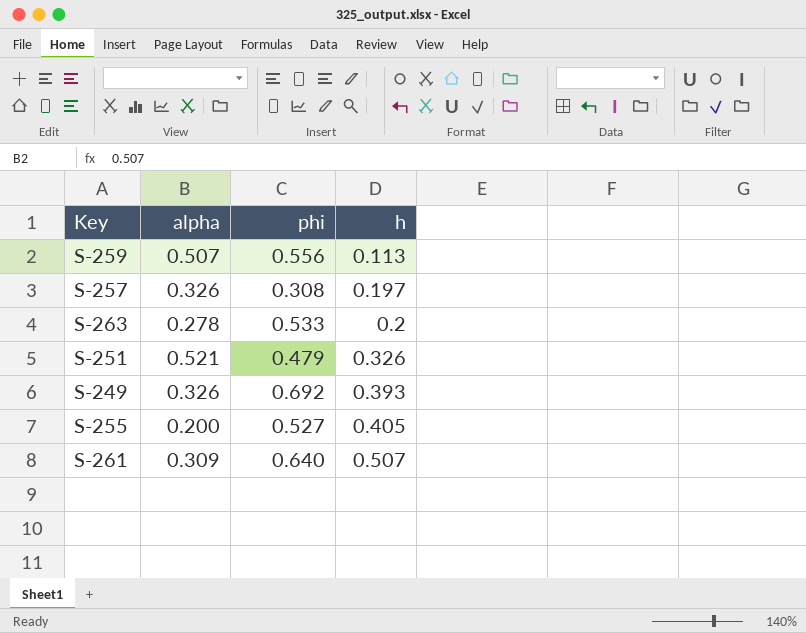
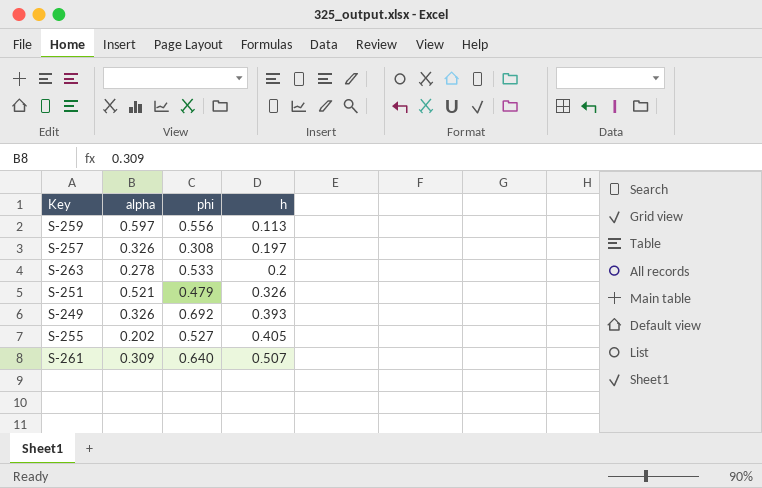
S-259 | alpha: 0.507 -> 0.597
S-255 | alpha: 0.200 -> 0.202

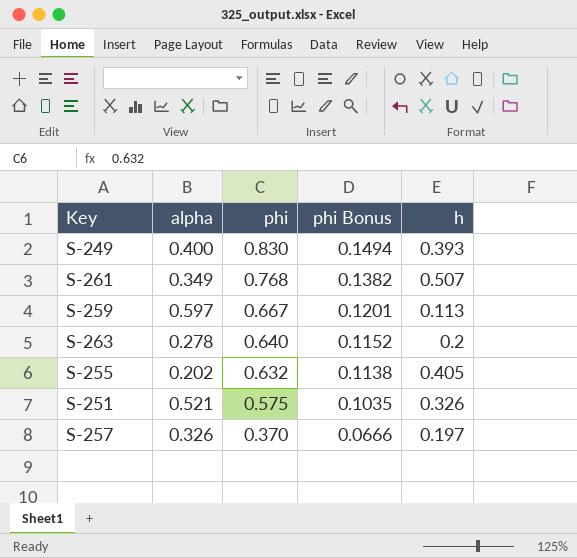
row order: h ascending -> phi descending
column phi Bonus | formula: none -> [phi] * 0.18
S-249 | alpha: 0.326 -> 0.400
S-249 | phi: 0.692 -> 0.830
S-261 | alpha: 0.309 -> 0.349
S-261 | phi: 0.640 -> 0.768
S-259 | phi: 0.556 -> 0.667
S-263 | phi: 0.533 -> 0.640
S-255 | phi: 0.527 -> 0.632
S-251 | phi: 0.479 -> 0.575
S-257 | phi: 0.308 -> 0.370

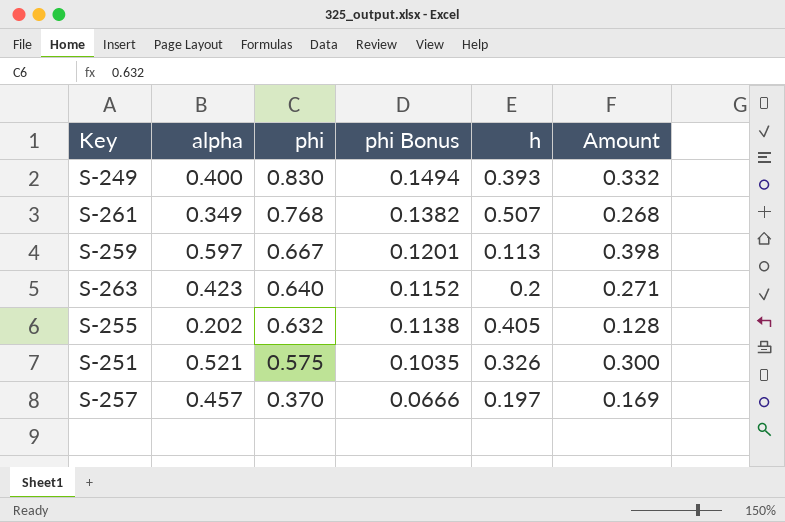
column Amount | formula: none -> [alpha] * [phi]
S-263 | alpha: 0.278 -> 0.423
S-257 | alpha: 0.326 -> 0.457

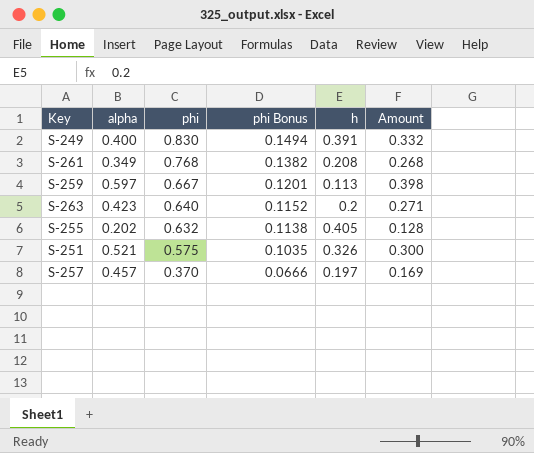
S-249 | h: 0.393 -> 0.391
S-261 | h: 0.507 -> 0.208

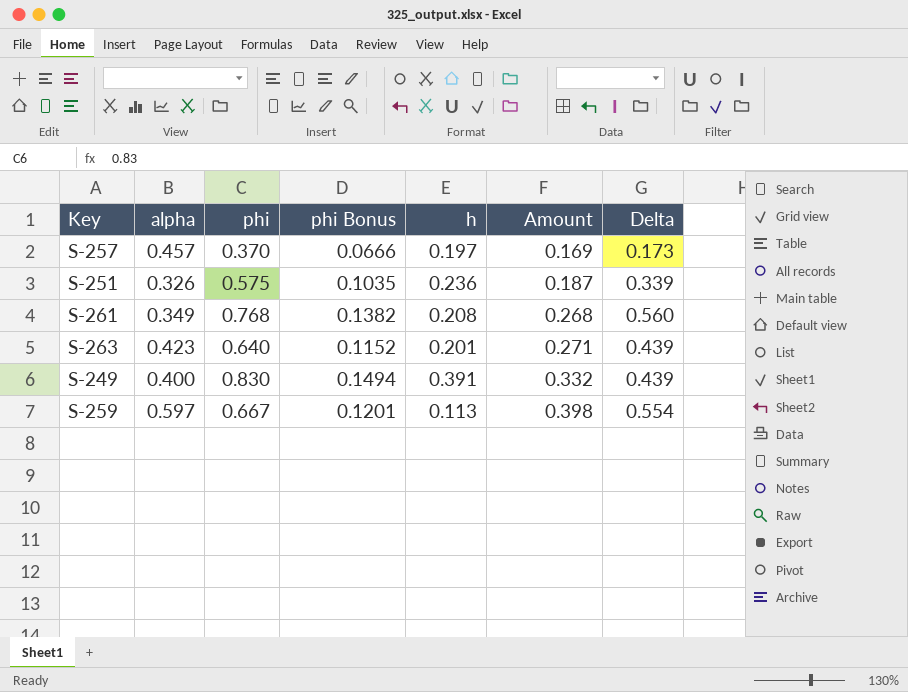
row order: phi descending -> Amount ascending
column Delta | formula: none -> [phi] - [h]
row S-255: 0.202 | 0.632 | 0.1138 | 0.405 | 0.128 -> none
S-251 | alpha: 0.521 -> 0.326
S-251 | h: 0.326 -> 0.236
S-251 | Amount: 0.300 -> 0.187
S-263 | h: 0.2 -> 0.201

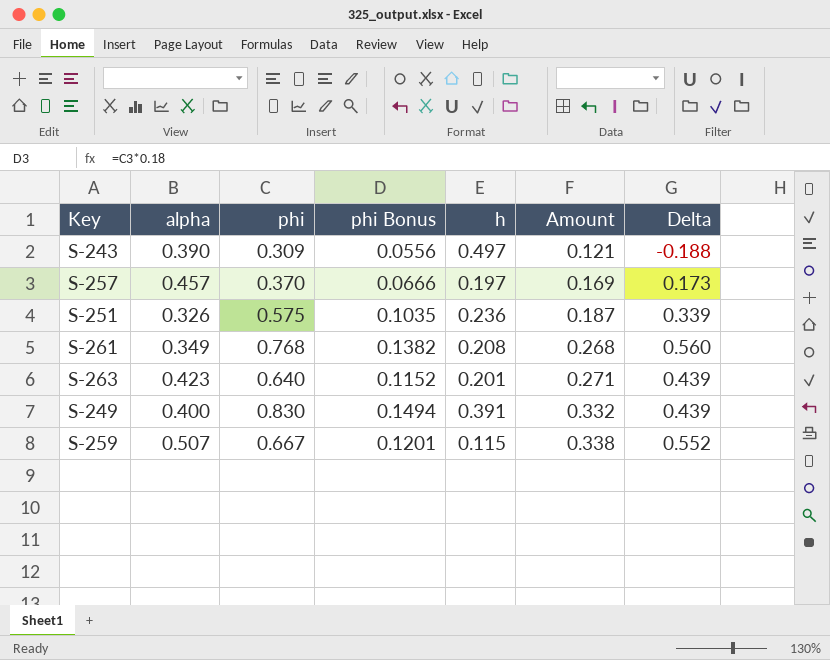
row S-243: none -> 0.390 | 0.309 | 0.0556 | 0.497 | 0.121 | -0.188
S-259 | alpha: 0.597 -> 0.507
S-259 | h: 0.113 -> 0.115
S-259 | Amount: 0.398 -> 0.338
S-259 | Delta: 0.554 -> 0.552

